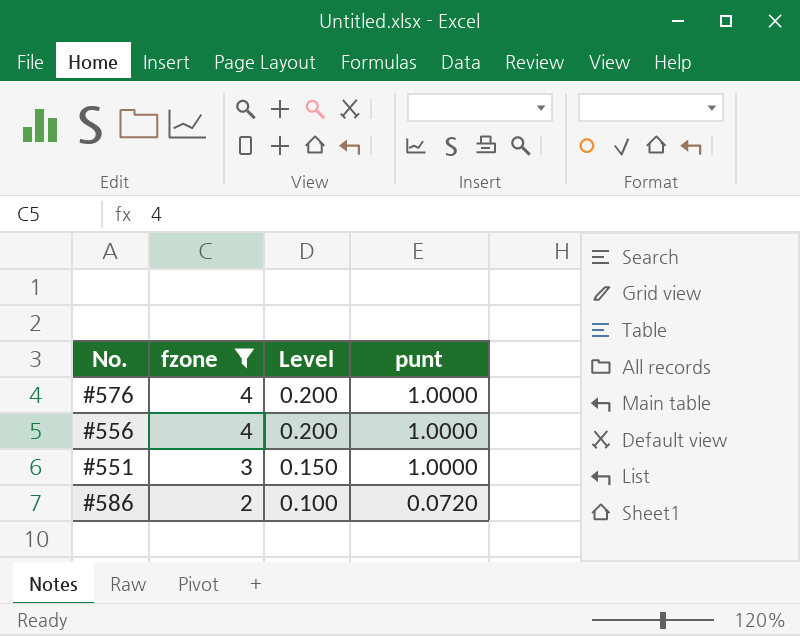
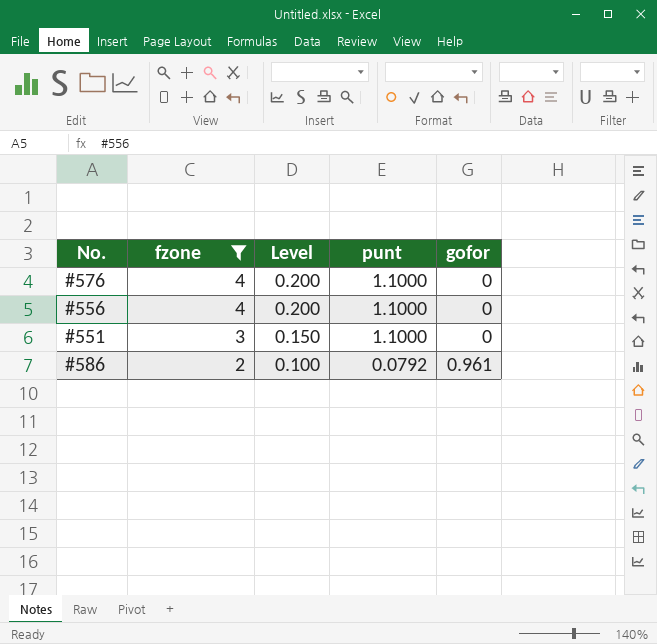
column gofor | position: none -> 5
#576 | punt: 1.0000 -> 1.1000
#556 | punt: 1.0000 -> 1.1000
#551 | punt: 1.0000 -> 1.1000
#586 | punt: 0.0720 -> 0.0792

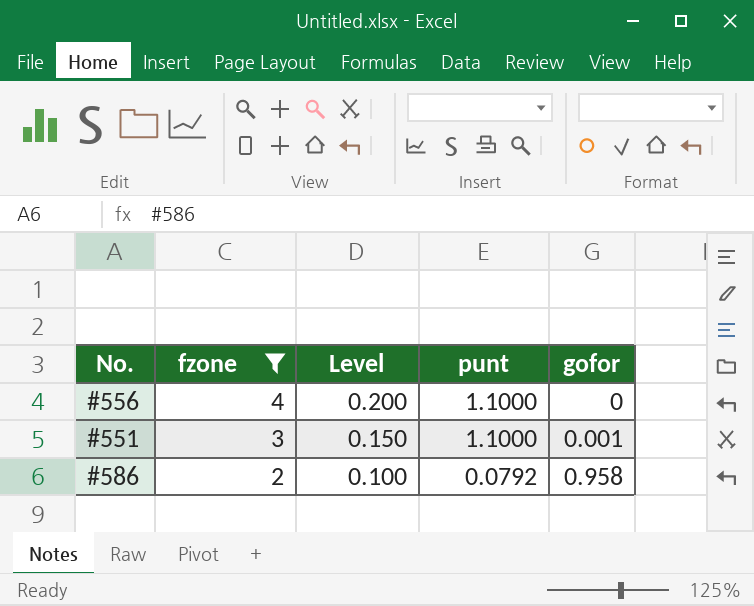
row #576: 4 | 0.200 | 1.1000 | 0 -> none
#551 | gofor: 0 -> 0.001
#586 | gofor: 0.961 -> 0.958

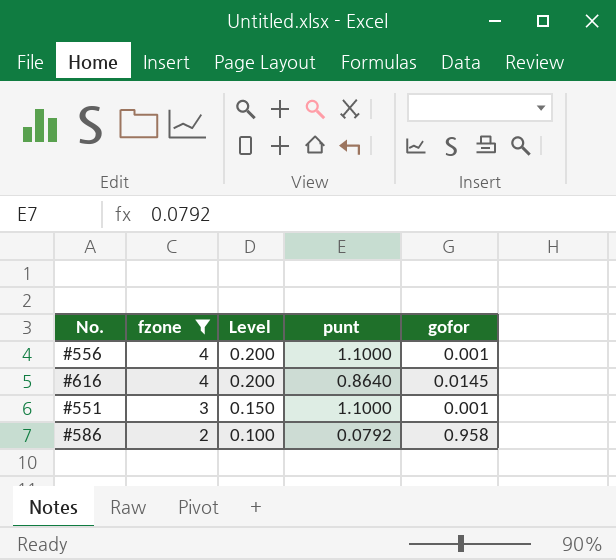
#556 | gofor: 0 -> 0.001
row #616: none -> 4 | 0.200 | 0.8640 | 0.0145

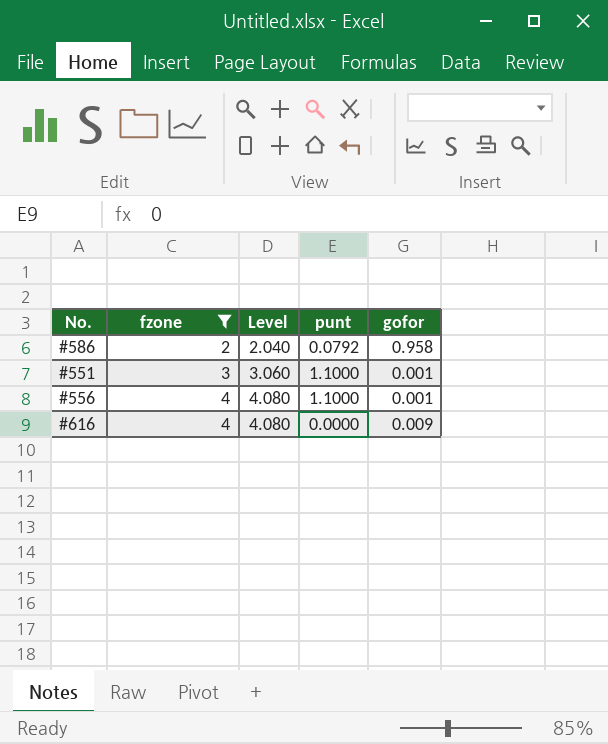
row order: fzone descending -> fzone ascending
column Level | formula: [fzone] * 0.05 -> [fzone] * 1.02
#616 | punt: 0.8640 -> 0.0000
#616 | gofor: 0.0145 -> 0.009

